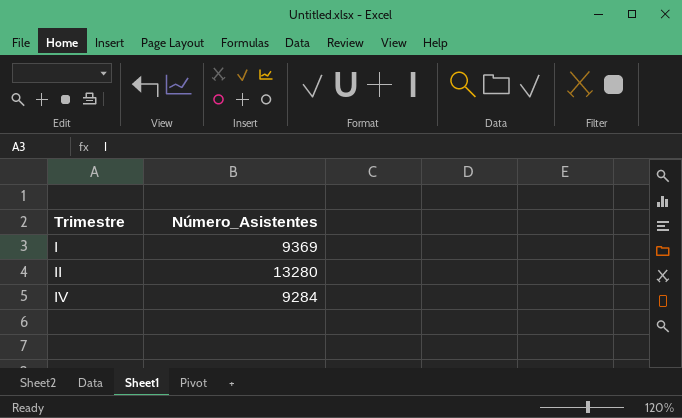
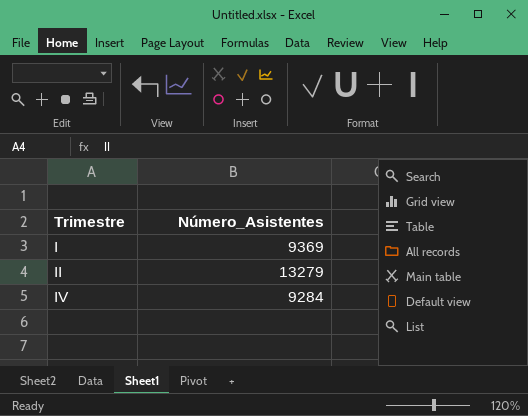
II | Número_Asistentes: 13280 -> 13279

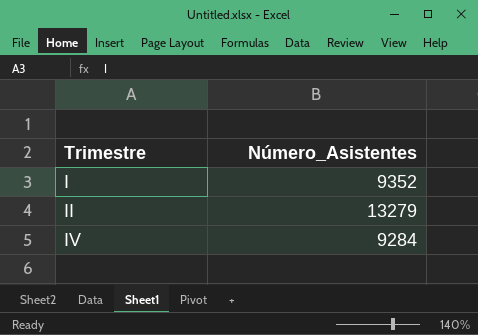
I | Número_Asistentes: 9369 -> 9352

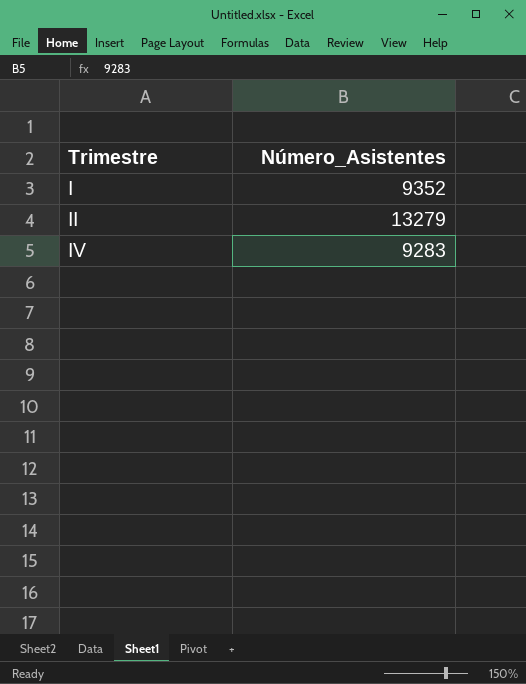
IV | Número_Asistentes: 9284 -> 9283

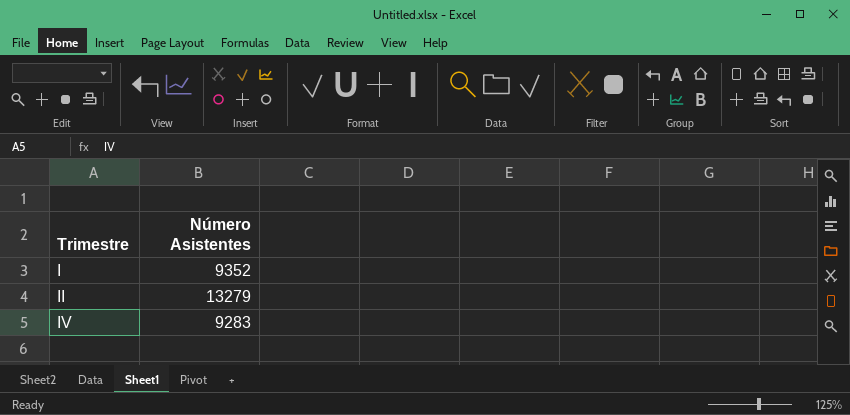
column name: Número_Asistentes -> Número Asistentes

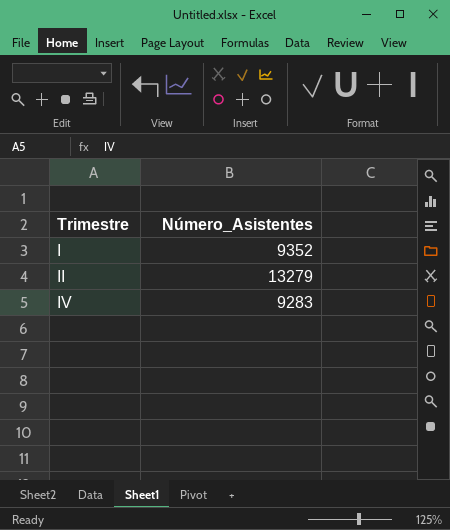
column name: Número Asistentes -> Número_Asistentes

